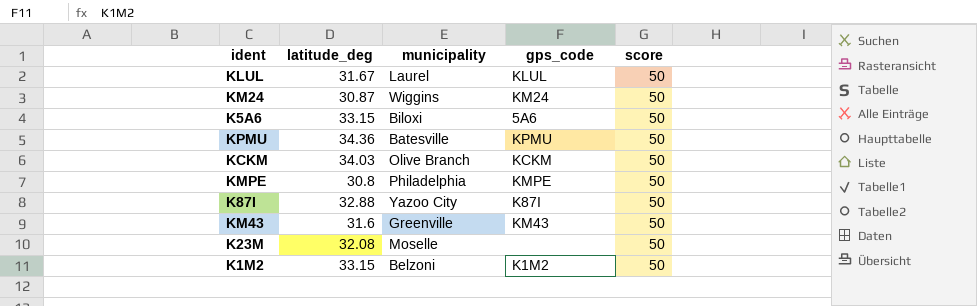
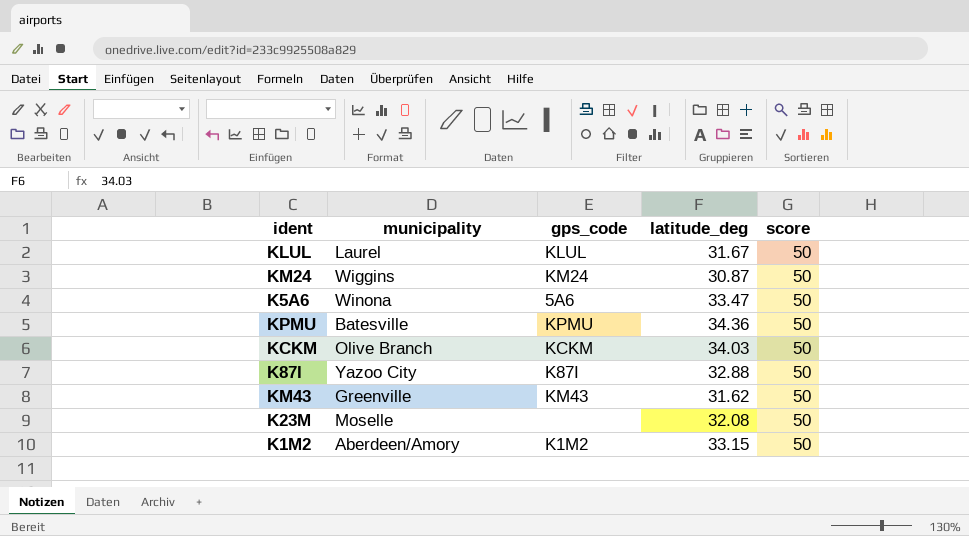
column latitude_deg | position: 2 -> 4
row KMPE: 30.8 | Philadelphia | KMPE | 50 -> none
K5A6 | municipality: Biloxi -> Winona
K5A6 | latitude_deg: 33.15 -> 33.47
KM43 | latitude_deg: 31.6 -> 31.62
K1M2 | municipality: Belzoni -> Aberdeen/Amory

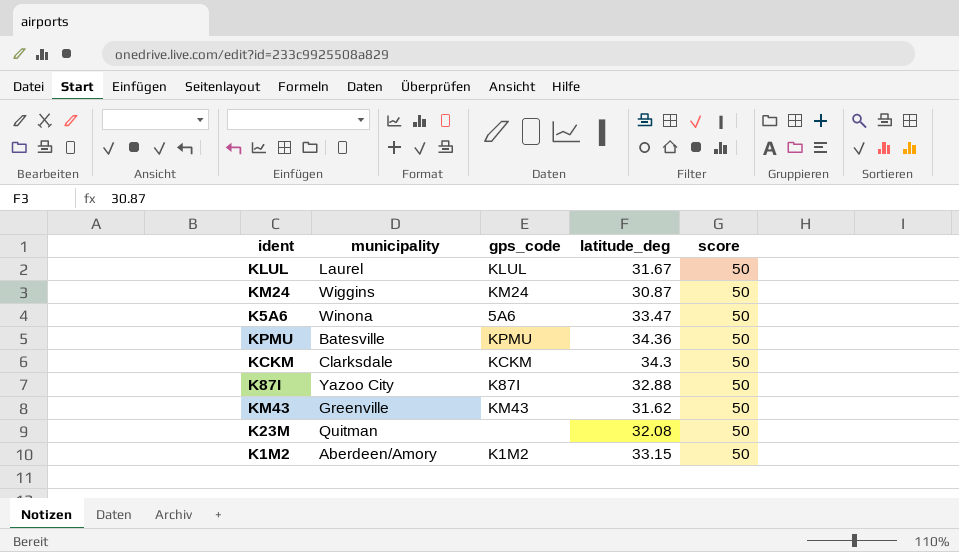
KCKM | municipality: Olive Branch -> Clarksdale
KCKM | latitude_deg: 34.03 -> 34.3
K23M | municipality: Moselle -> Quitman

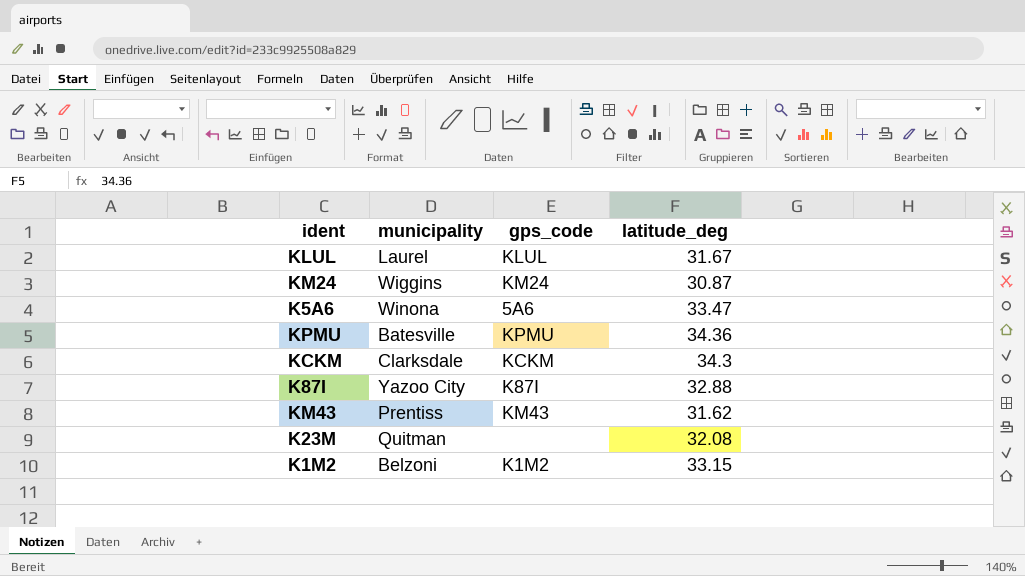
column score | position: 5 -> none
KM43 | municipality: Greenville -> Prentiss
K1M2 | municipality: Aberdeen/Amory -> Belzoni

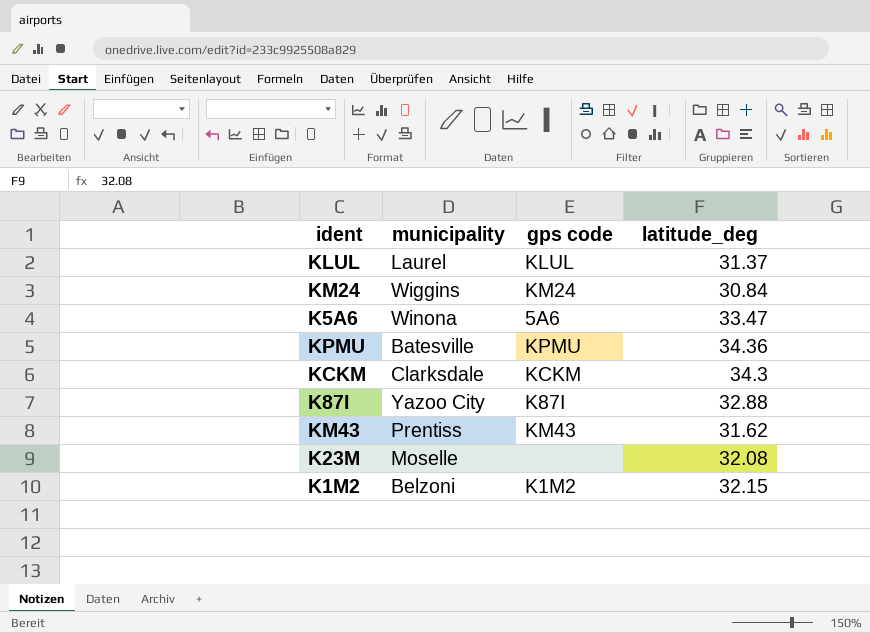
column name: gps_code -> gps code
KLUL | latitude_deg: 31.67 -> 31.37
KM24 | latitude_deg: 30.87 -> 30.84
K23M | municipality: Quitman -> Moselle
K1M2 | latitude_deg: 33.15 -> 32.15

